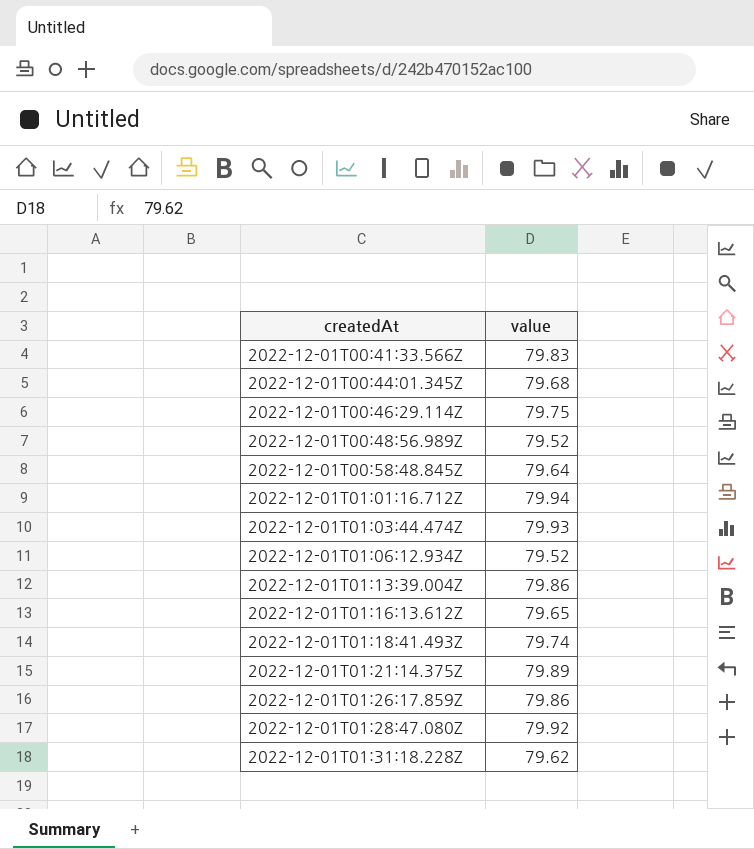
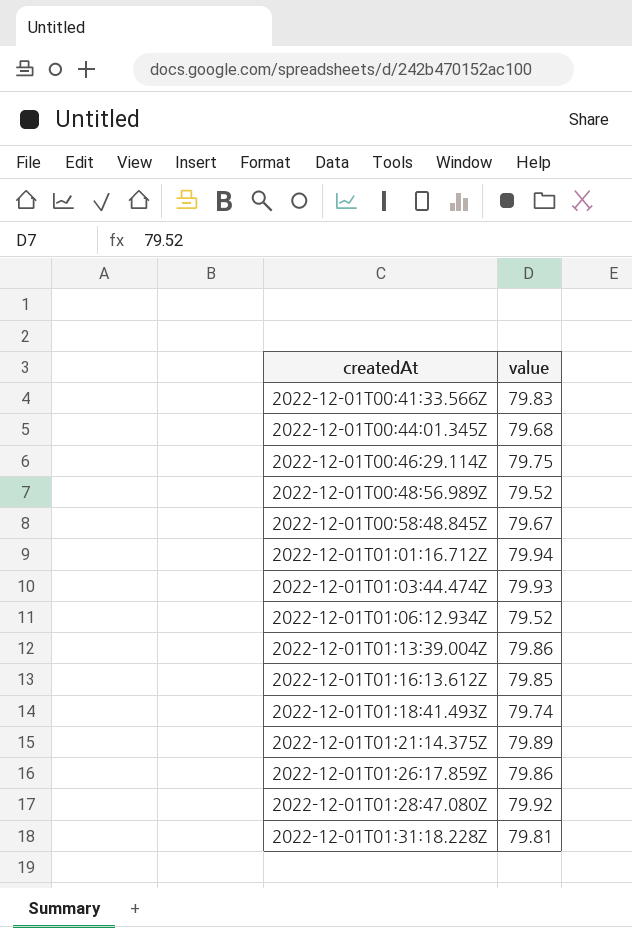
2022-12-01T00:58:48.845Z | value: 79.64 -> 79.67
2022-12-01T01:16:13.612Z | value: 79.65 -> 79.85
2022-12-01T01:31:18.228Z | value: 79.62 -> 79.81

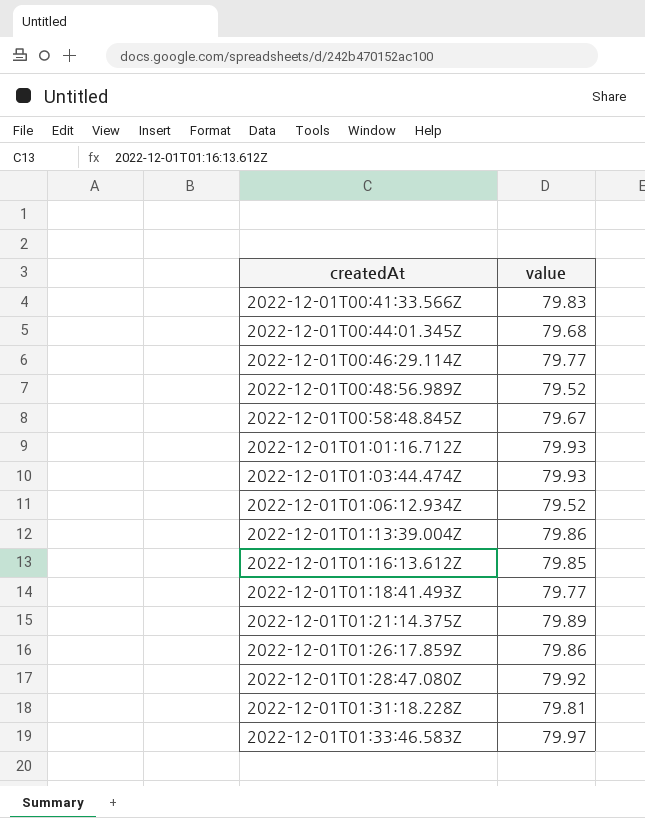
2022-12-01T00:46:29.114Z | value: 79.75 -> 79.77
2022-12-01T01:01:16.712Z | value: 79.94 -> 79.93
2022-12-01T01:18:41.493Z | value: 79.74 -> 79.77
row 2022-12-01T01:33:46.583Z: none -> 79.97

